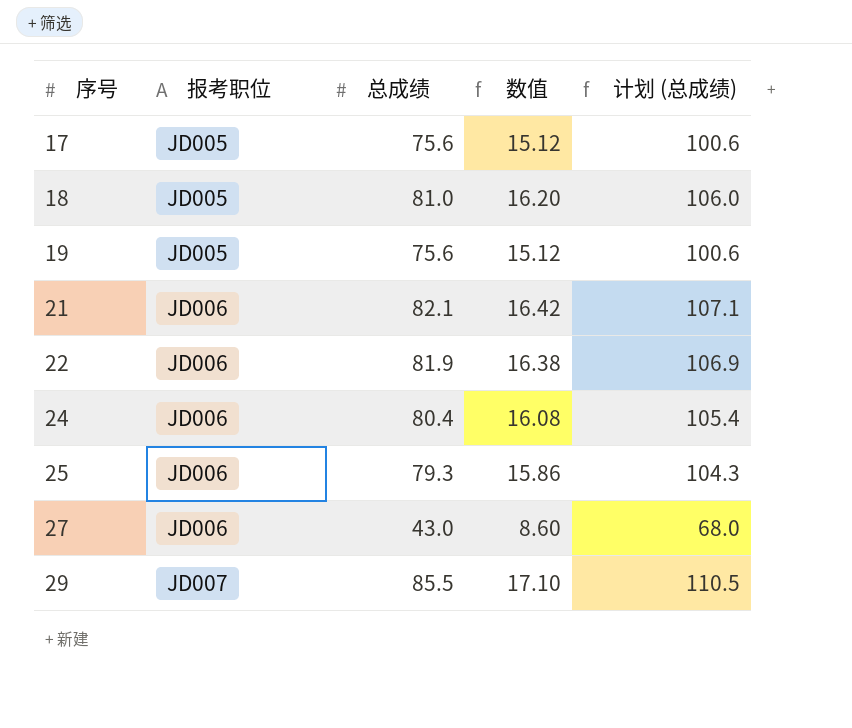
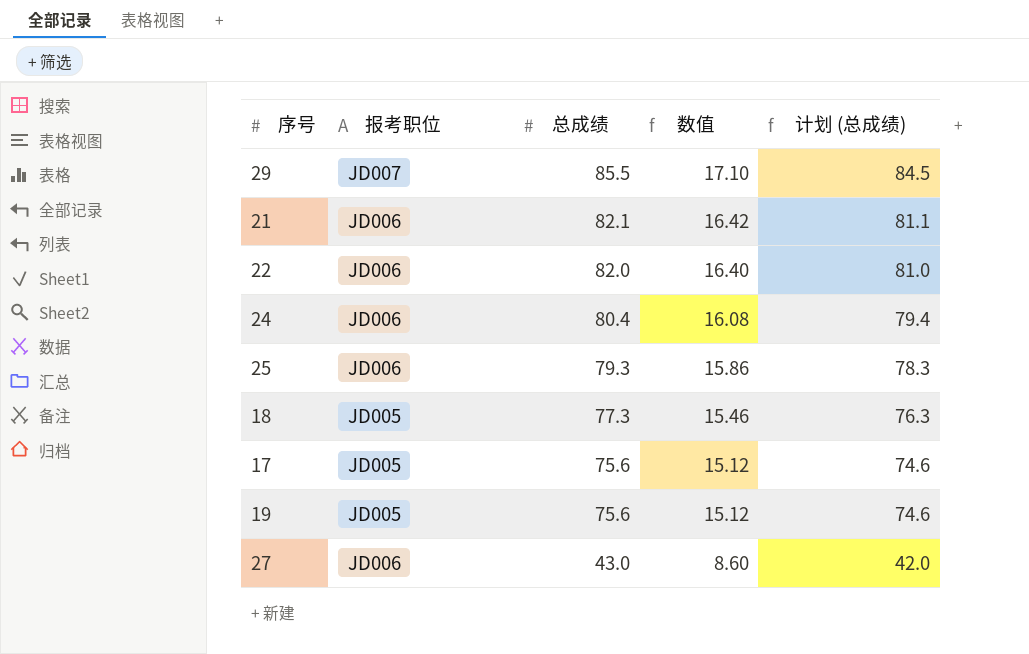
row order: 序号 ascending -> 总成绩 descending
column 计划 (总成绩) | formula: [总成绩] + 25 -> [总成绩] - 1
22 | 总成绩: 81.9 -> 82.0
22 | 数值: 16.38 -> 16.40
18 | 总成绩: 81.0 -> 77.3
18 | 数值: 16.20 -> 15.46

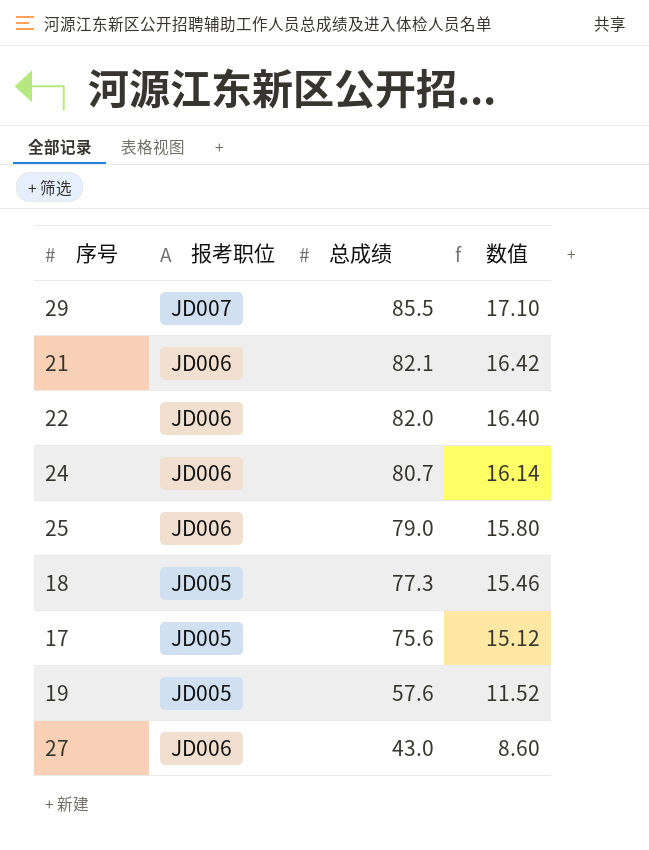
column 计划 (总成绩) | formula: [总成绩] - 1 -> none
24 | 总成绩: 80.4 -> 80.7
24 | 数值: 16.08 -> 16.14
25 | 总成绩: 79.3 -> 79.0
25 | 数值: 15.86 -> 15.80
19 | 总成绩: 75.6 -> 57.6
19 | 数值: 15.12 -> 11.52

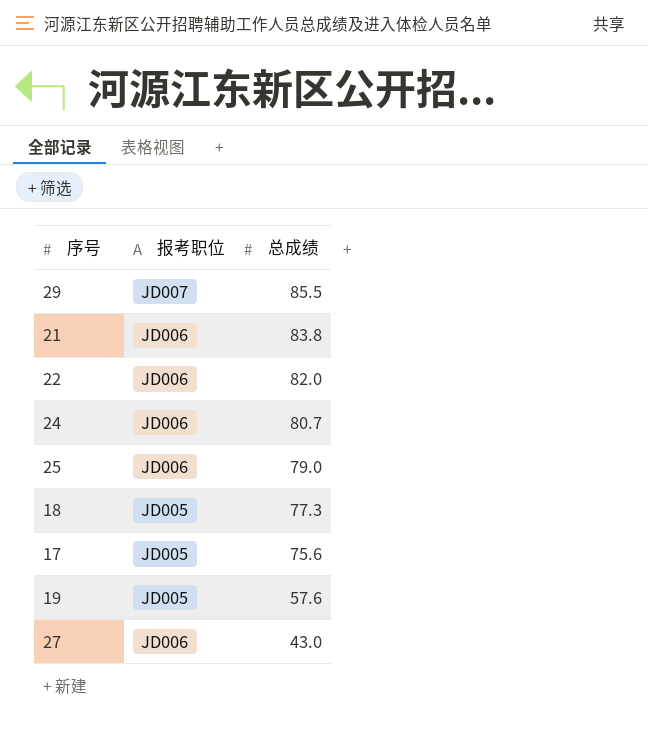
column 数值 | formula: [总成绩] * 0.2 -> none
21 | 总成绩: 82.1 -> 83.8

